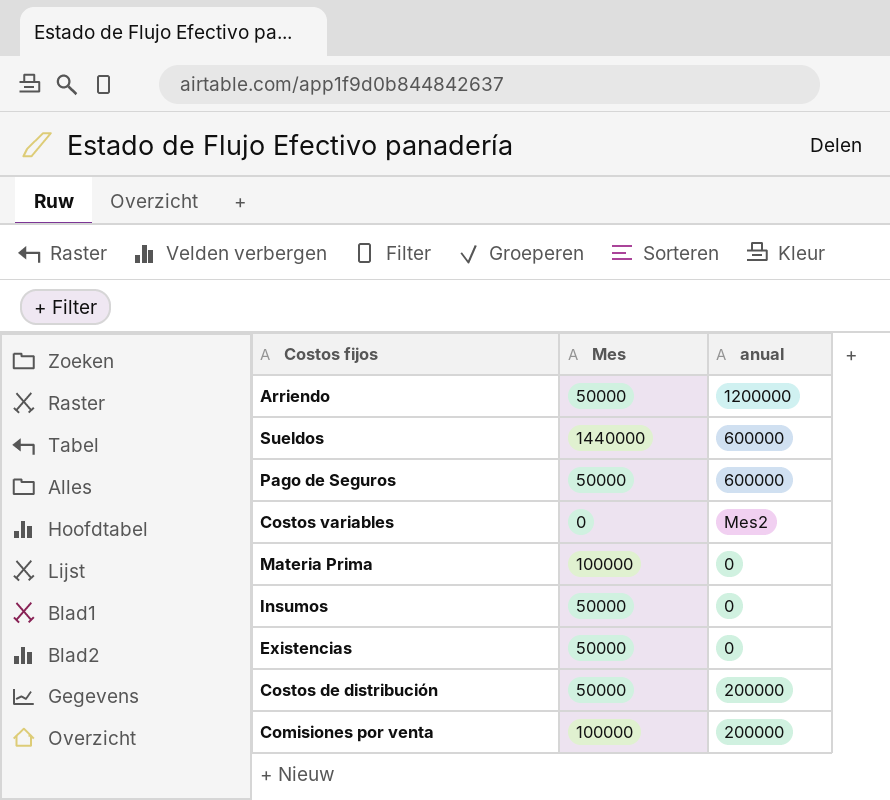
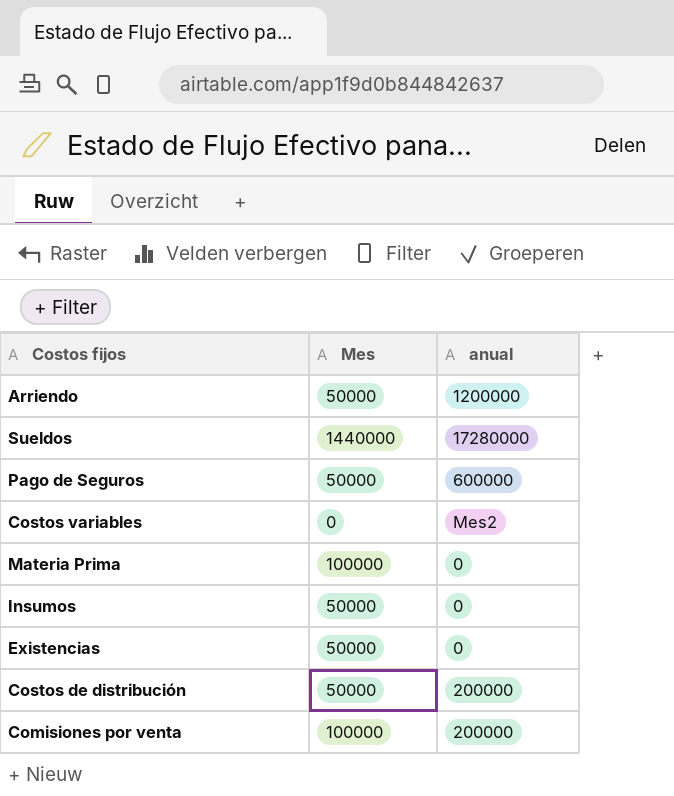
Sueldos | anual: 600000 -> 17280000

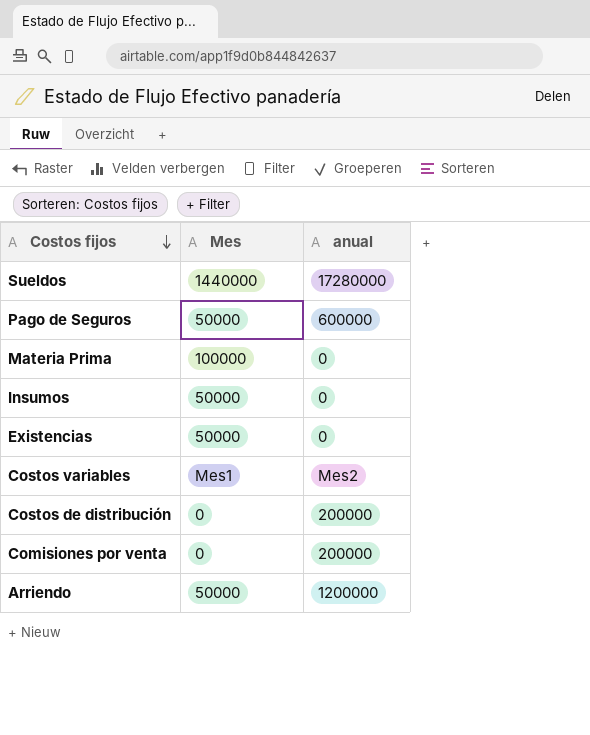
row order: none -> Costos fijos descending
Costos variables | Mes: 0 -> Mes1
Costos de distribución | Mes: 50000 -> 0
Comisiones por venta | Mes: 100000 -> 0

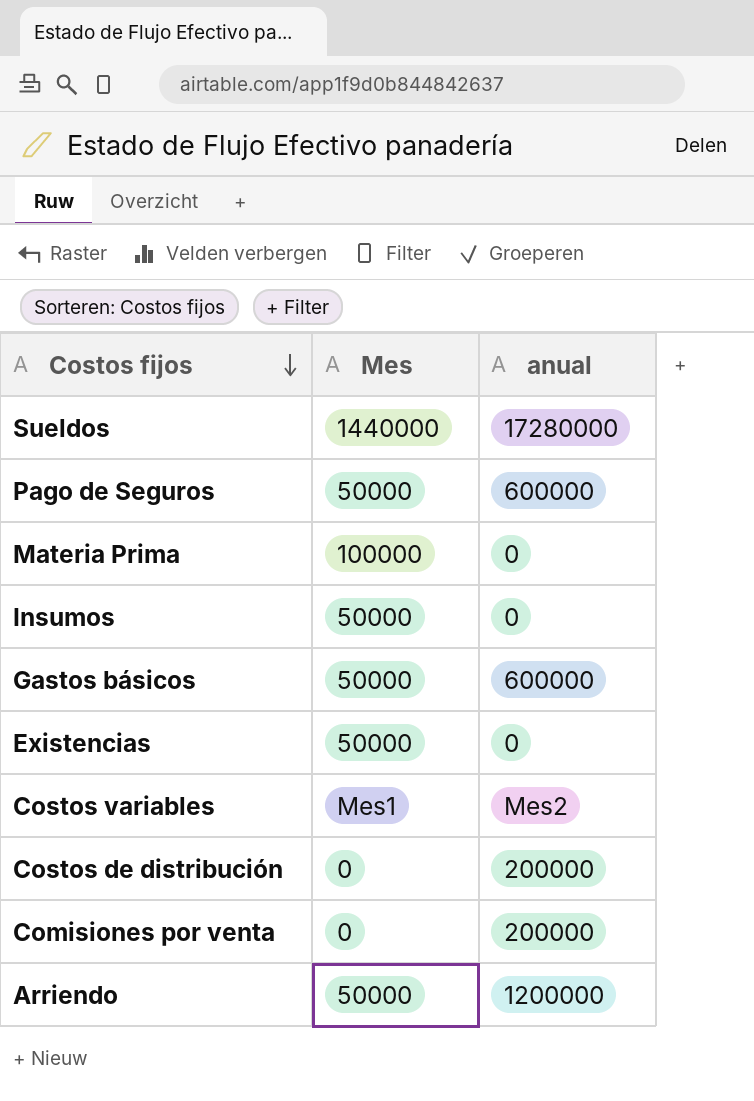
row Gastos básicos: none -> 50000 | 600000

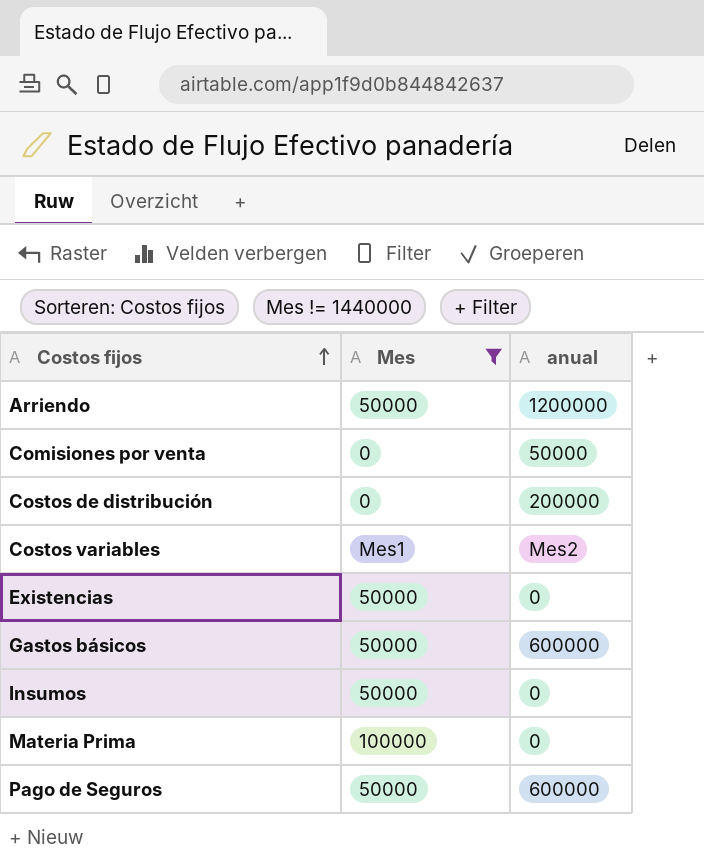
filter: none -> Mes != 1440000
row order: Costos fijos descending -> Costos fijos ascending
Comisiones por venta | anual: 200000 -> 50000

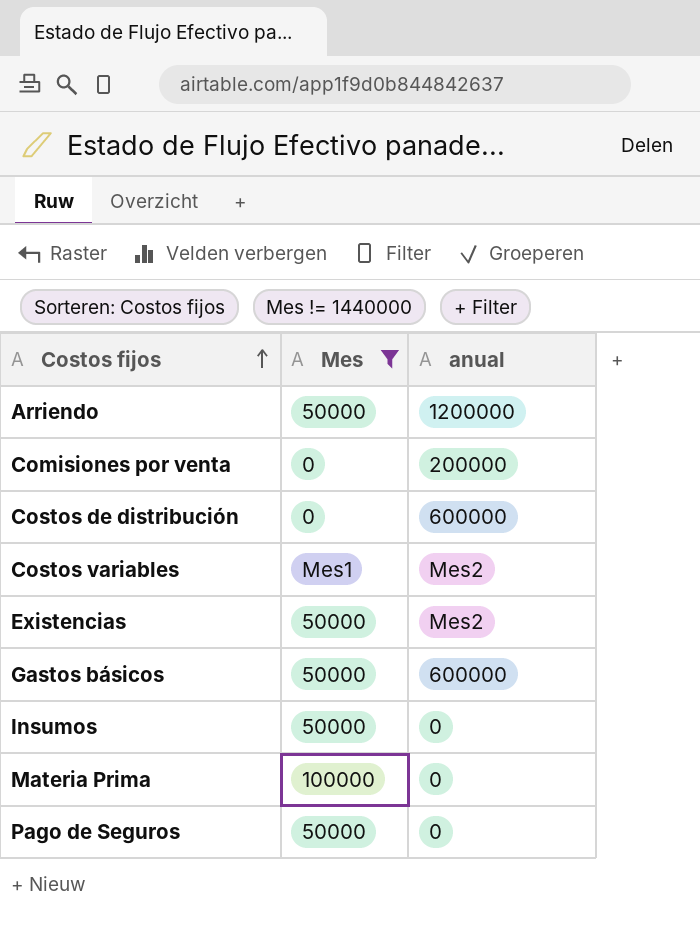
Comisiones por venta | anual: 50000 -> 200000
Costos de distribución | anual: 200000 -> 600000
Existencias | anual: 0 -> Mes2
Pago de Seguros | anual: 600000 -> 0

